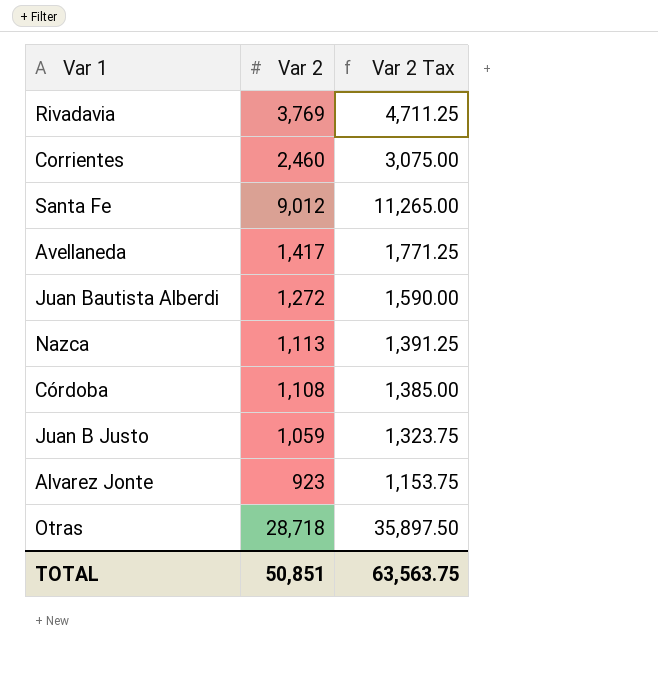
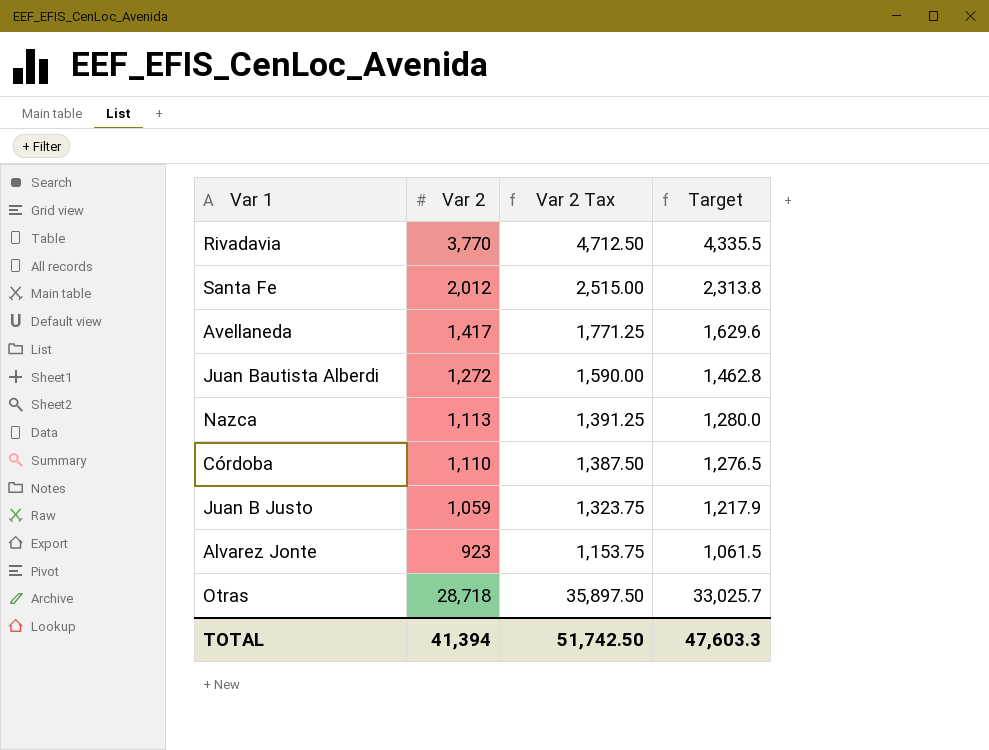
column Target | formula: none -> [Var 2] * 1.15
row Corrientes: 2,460 | 3,075.00 -> none
Rivadavia | Var 2: 3,769 -> 3,770
Rivadavia | Var 2 Tax: 4,711.25 -> 4,712.50
Santa Fe | Var 2: 9,012 -> 2,012
Santa Fe | Var 2 Tax: 11,265.00 -> 2,515.00
Córdoba | Var 2: 1,108 -> 1,110
Córdoba | Var 2 Tax: 1,385.00 -> 1,387.50
TOTAL | Var 2: 50,851 -> 41,394
TOTAL | Var 2 Tax: 63,563.75 -> 51,742.50

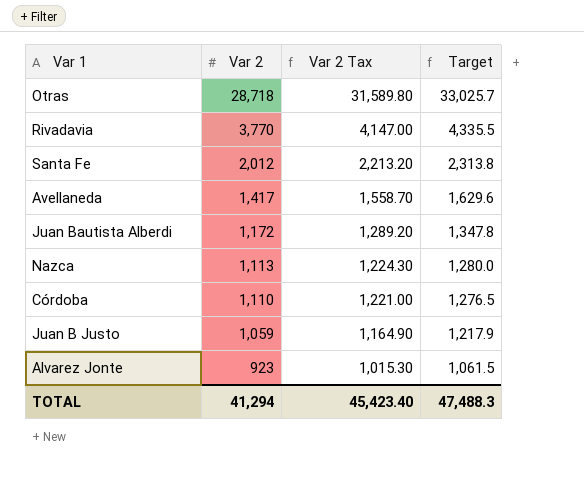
row order: none -> Var 2 descending
column Var 2 Tax | formula: [Var 2] * 1.25 -> [Var 2] * 1.1
Juan Bautista Alberdi | Var 2: 1,272 -> 1,172
Juan Bautista Alberdi | Target: 1,462.8 -> 1,347.8
TOTAL | Var 2: 41,394 -> 41,294
TOTAL | Var 2 Tax: 51,742.50 -> 45,423.40
TOTAL | Target: 47,603.3 -> 47,488.3

